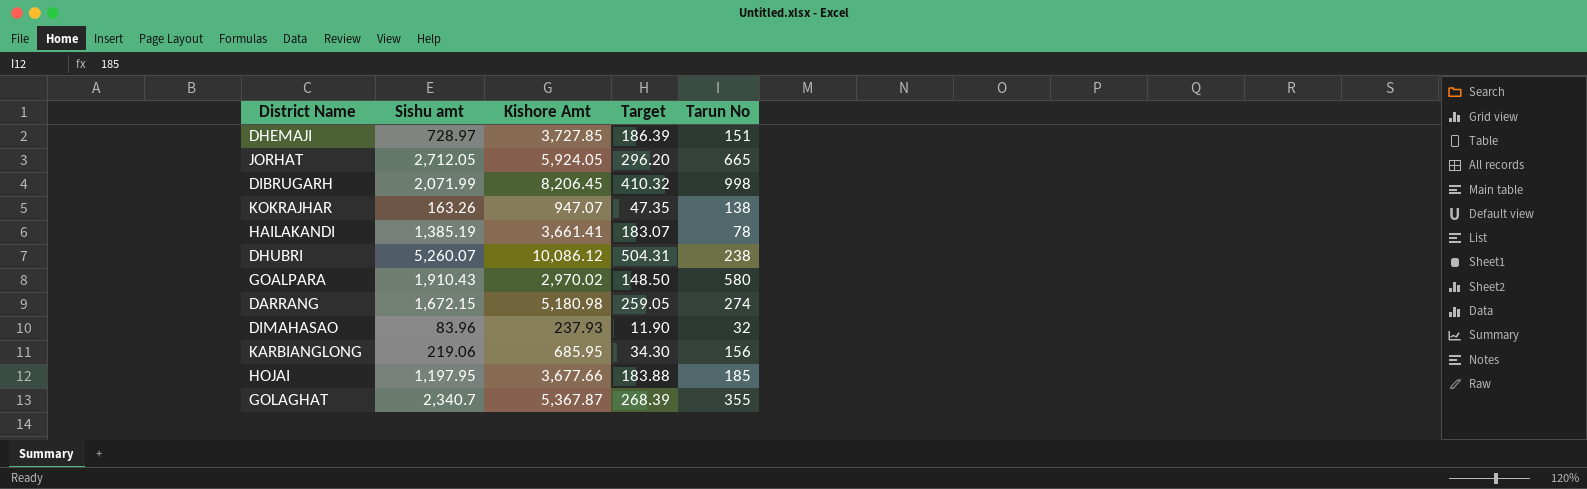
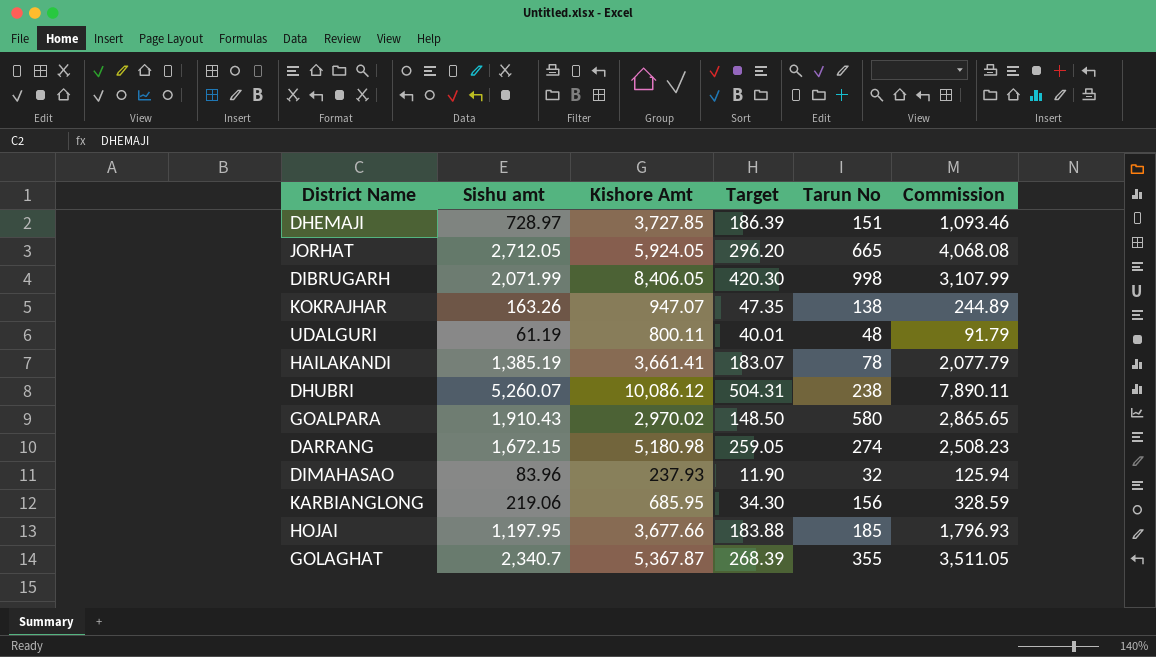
column Commission | formula: none -> [Sishu amt] * 1.5
DIBRUGARH | Kishore Amt: 8,206.45 -> 8,406.05
DIBRUGARH | Target: 410.32 -> 420.30
row UDALGURI: none -> 61.19 | 800.11 | 40.01 | 48 | 91.79

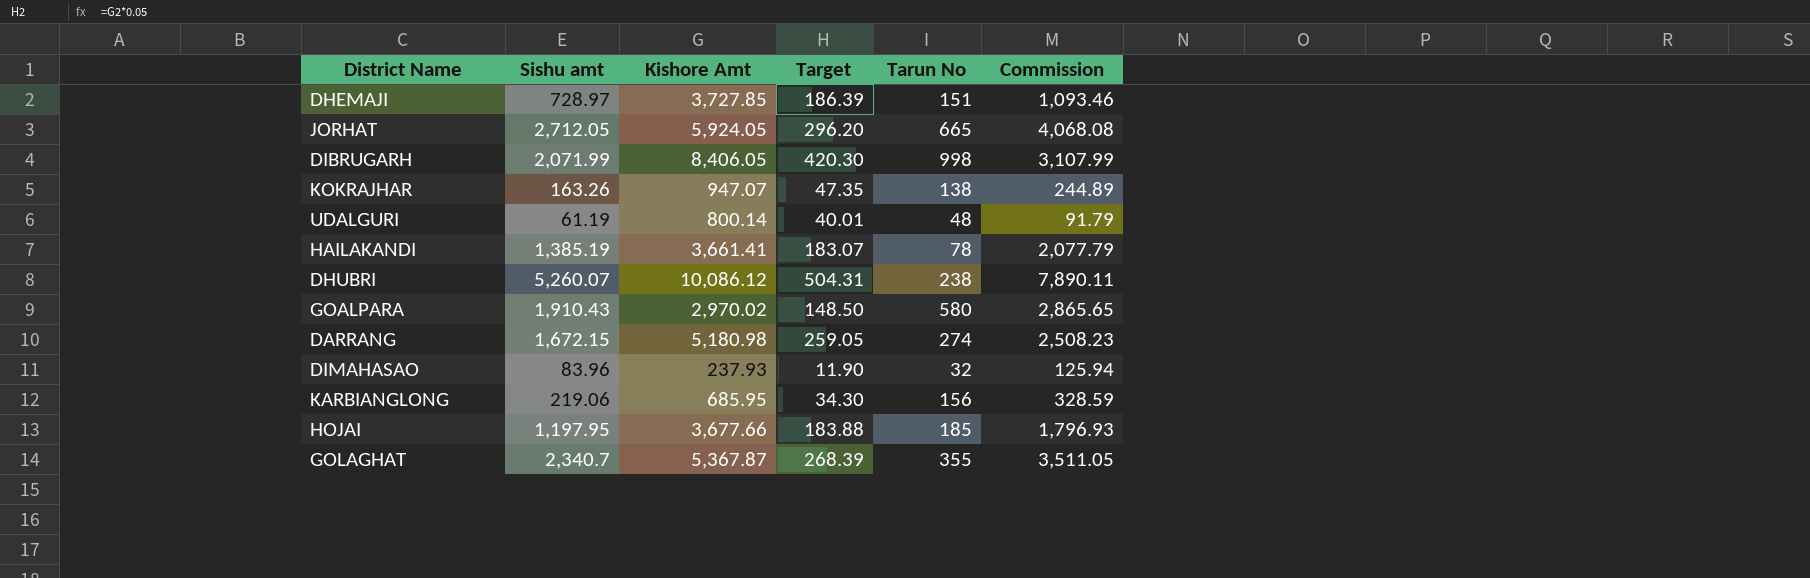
UDALGURI | Kishore Amt: 800.11 -> 800.14

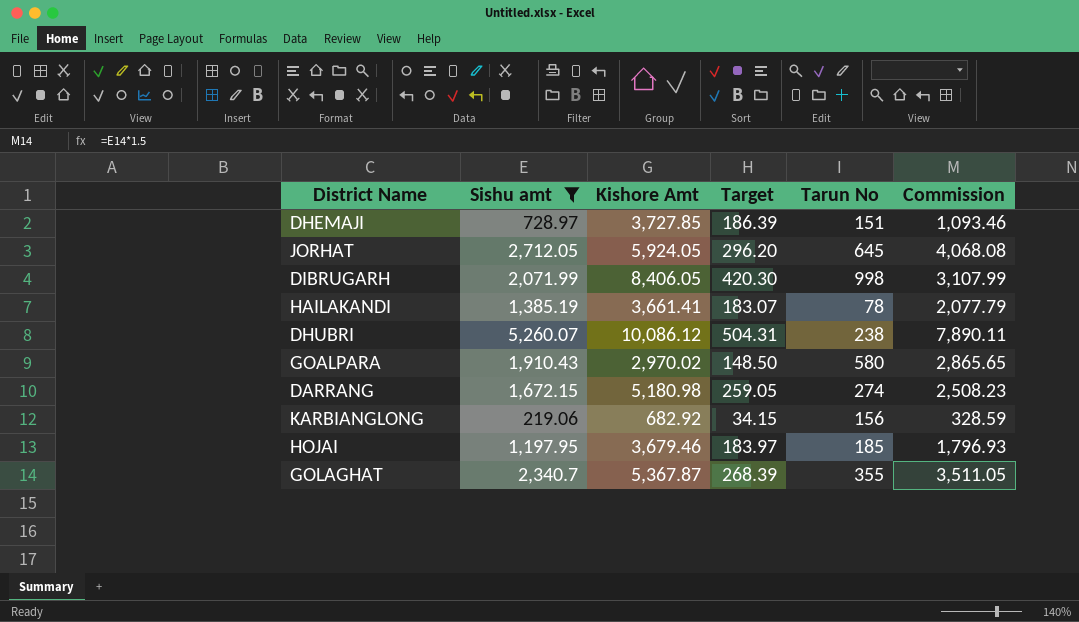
filter: none -> Sishu amt >= 219.06
JORHAT | Tarun No: 665 -> 645
KARBIANGLONG | Kishore Amt: 685.95 -> 682.92
KARBIANGLONG | Target: 34.30 -> 34.15
HOJAI | Kishore Amt: 3,677.66 -> 3,679.46
HOJAI | Target: 183.88 -> 183.97

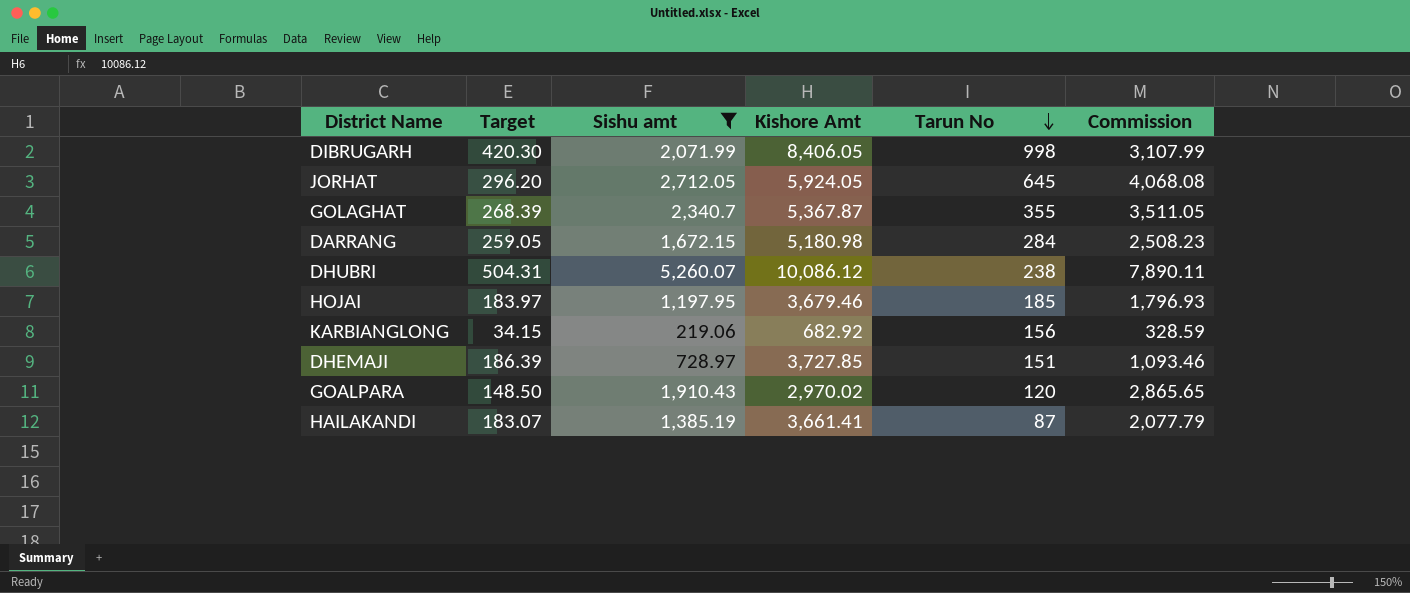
row order: none -> Tarun No descending
column Target | position: 4 -> 2
DARRANG | Tarun No: 274 -> 284
GOALPARA | Tarun No: 580 -> 120
HAILAKANDI | Tarun No: 78 -> 87

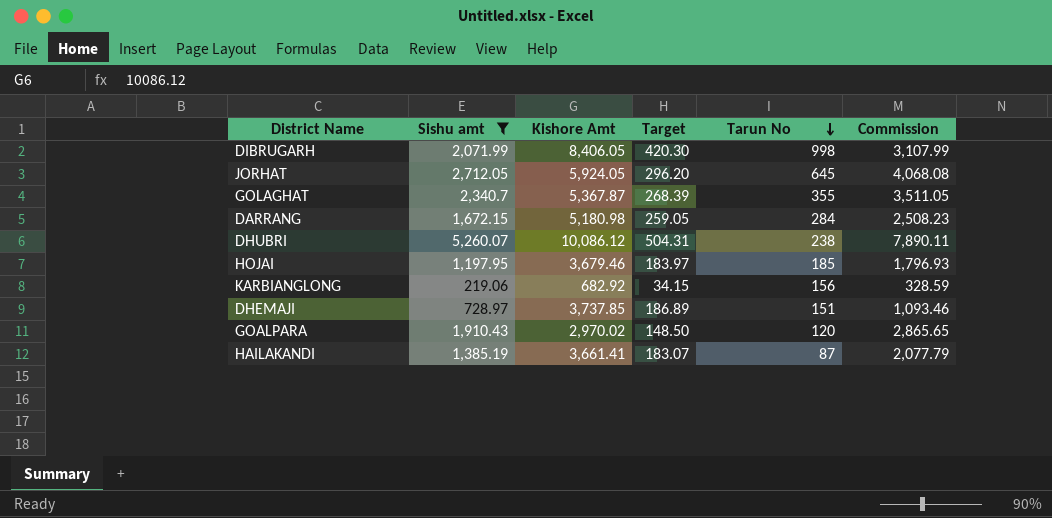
column Target | position: 2 -> 4
DHEMAJI | Kishore Amt: 3,727.85 -> 3,737.85
DHEMAJI | Target: 186.39 -> 186.89

